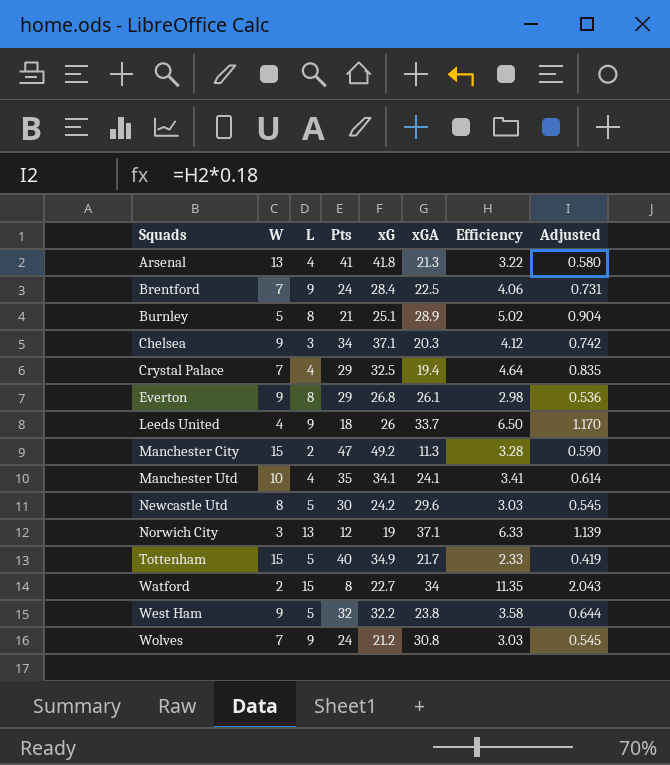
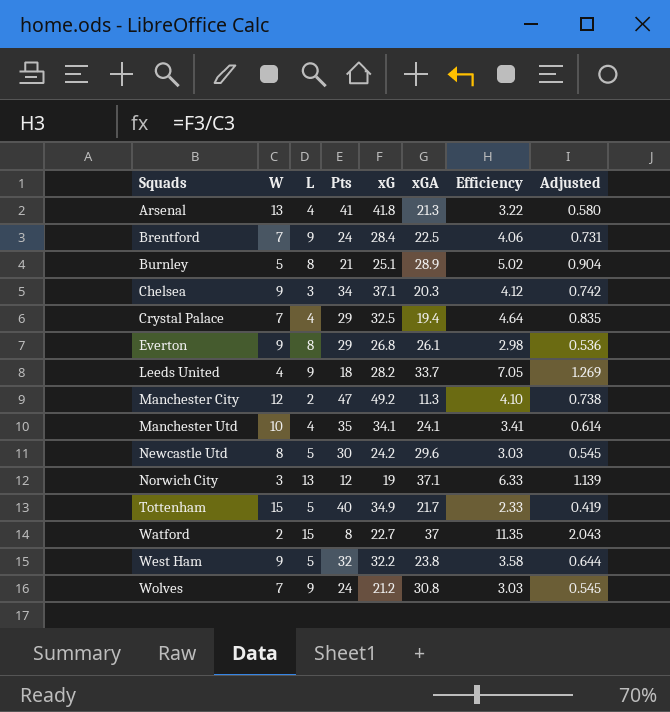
Leeds United | xG: 26 -> 28.2
Leeds United | Efficiency: 6.50 -> 7.05
Leeds United | Adjusted: 1.170 -> 1.269
Manchester City | W: 15 -> 12
Manchester City | Efficiency: 3.28 -> 4.10
Manchester City | Adjusted: 0.590 -> 0.738
Watford | xGA: 34 -> 37

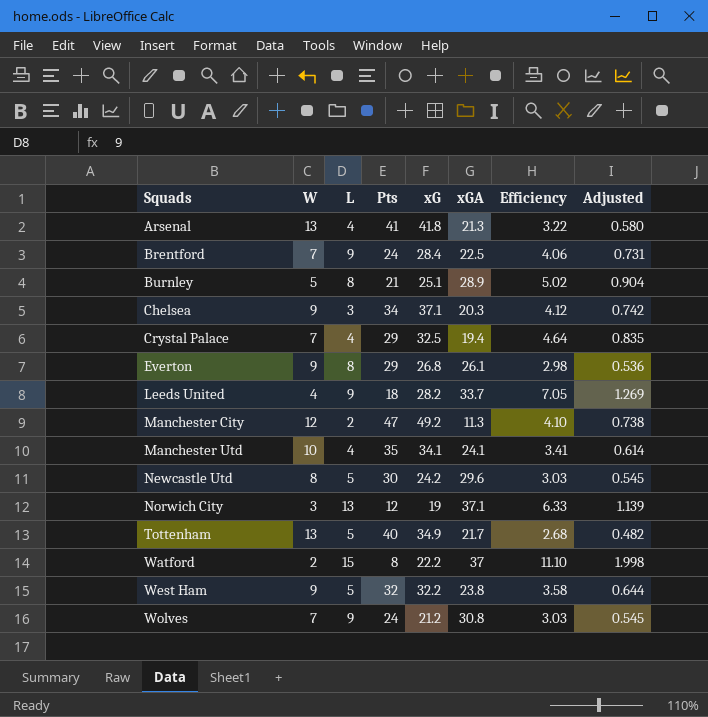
Tottenham | W: 15 -> 13
Tottenham | Efficiency: 2.33 -> 2.68
Tottenham | Adjusted: 0.419 -> 0.482
Watford | xG: 22.7 -> 22.2
Watford | Efficiency: 11.35 -> 11.10
Watford | Adjusted: 2.043 -> 1.998

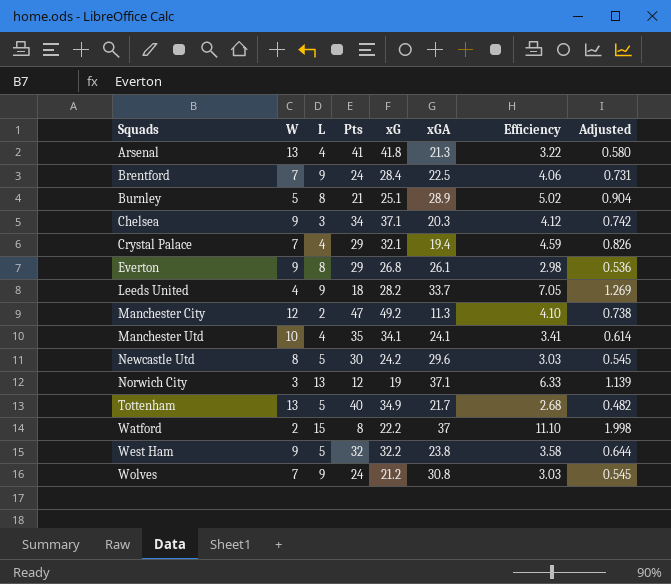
Crystal Palace | xG: 32.5 -> 32.1
Crystal Palace | Efficiency: 4.64 -> 4.59
Crystal Palace | Adjusted: 0.835 -> 0.826

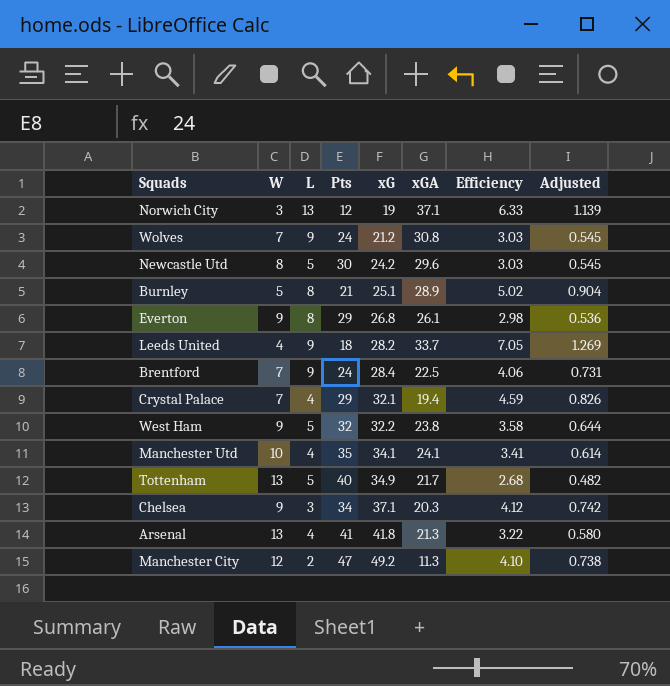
row order: Squads ascending -> xG ascending
row Watford: 2 | 15 | 8 | 22.2 | 37 | 11.10 | 1.998 -> none

